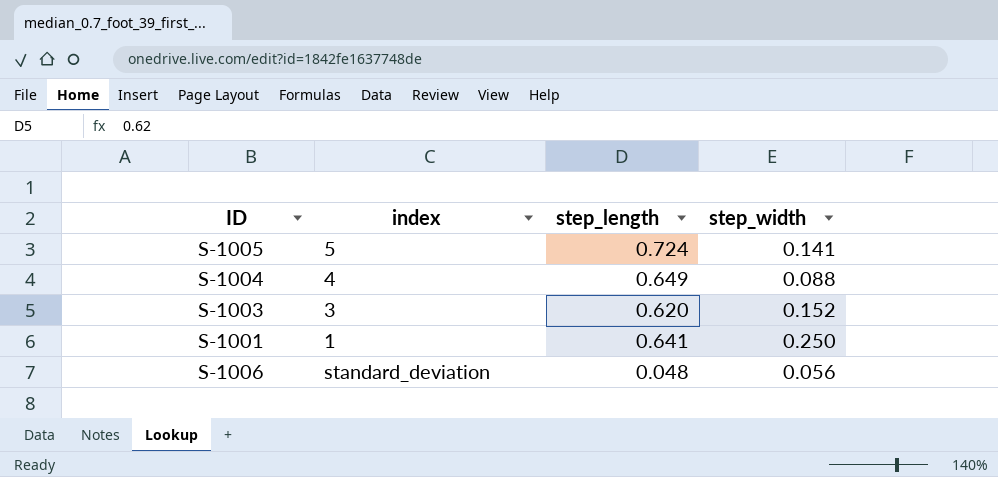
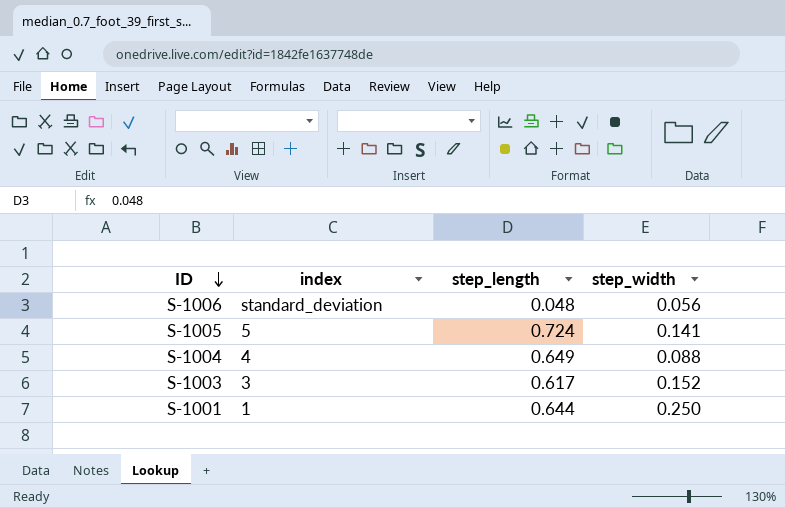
row order: none -> ID descending
S-1003 | step_length: 0.620 -> 0.617
S-1001 | step_length: 0.641 -> 0.644

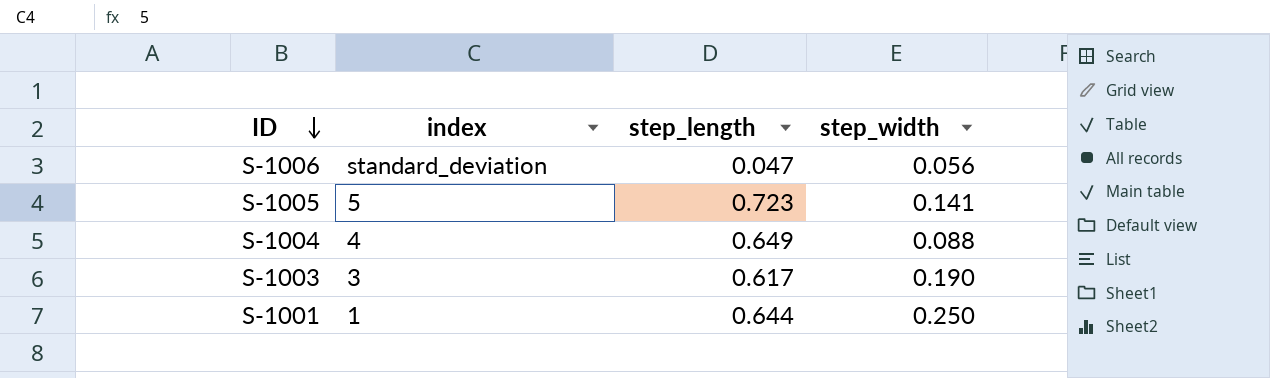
S-1006 | step_length: 0.048 -> 0.047
S-1005 | step_length: 0.724 -> 0.723
S-1003 | step_width: 0.152 -> 0.190

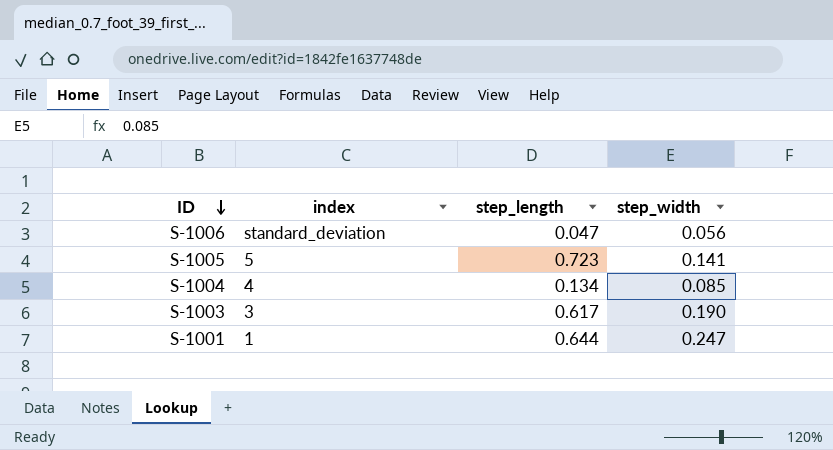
S-1004 | step_length: 0.649 -> 0.134
S-1004 | step_width: 0.088 -> 0.085
S-1001 | step_width: 0.250 -> 0.247

